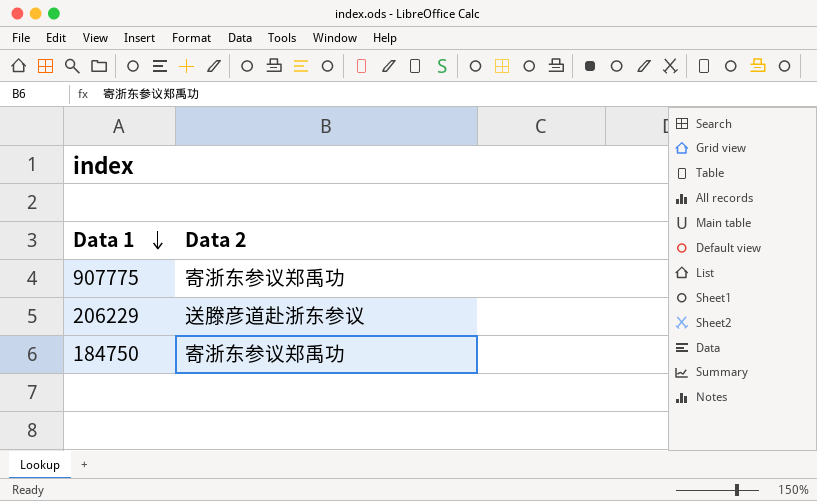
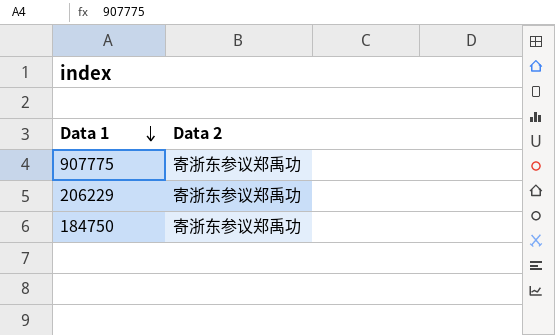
206229 | Data 2: 送滕彦道赴浙东参议 -> 寄浙东参议郑禹功

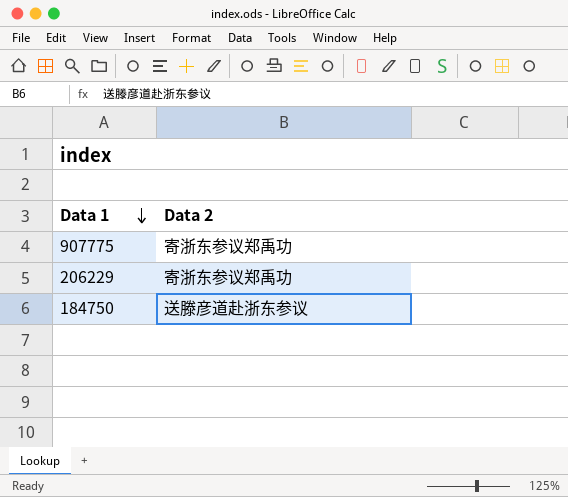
184750 | Data 2: 寄浙东参议郑禹功 -> 送滕彦道赴浙东参议

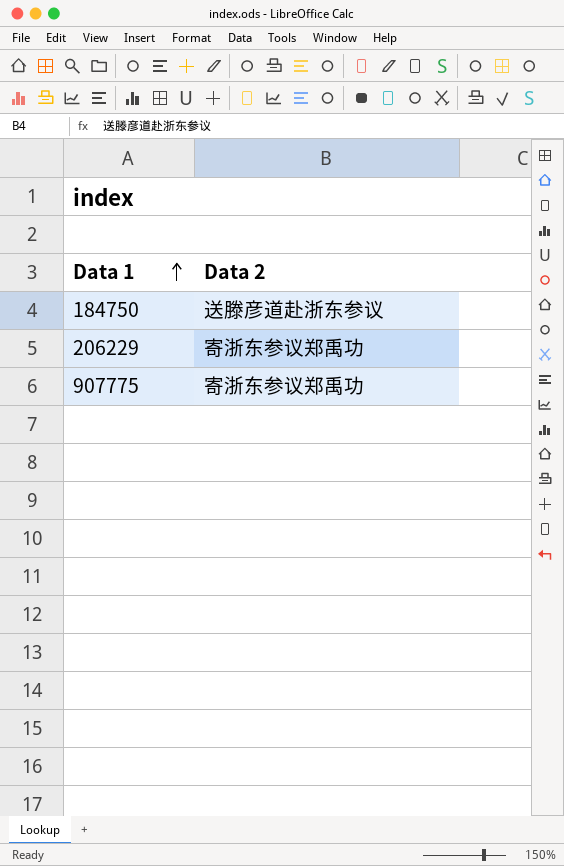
row order: Data 1 descending -> Data 1 ascending

